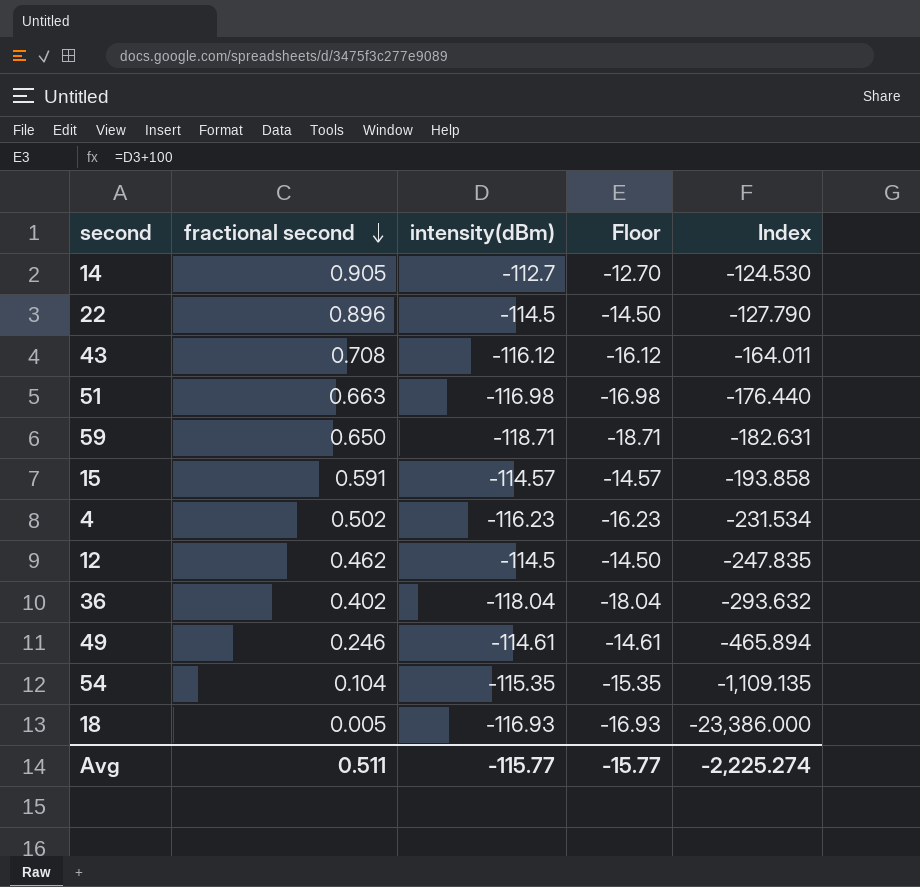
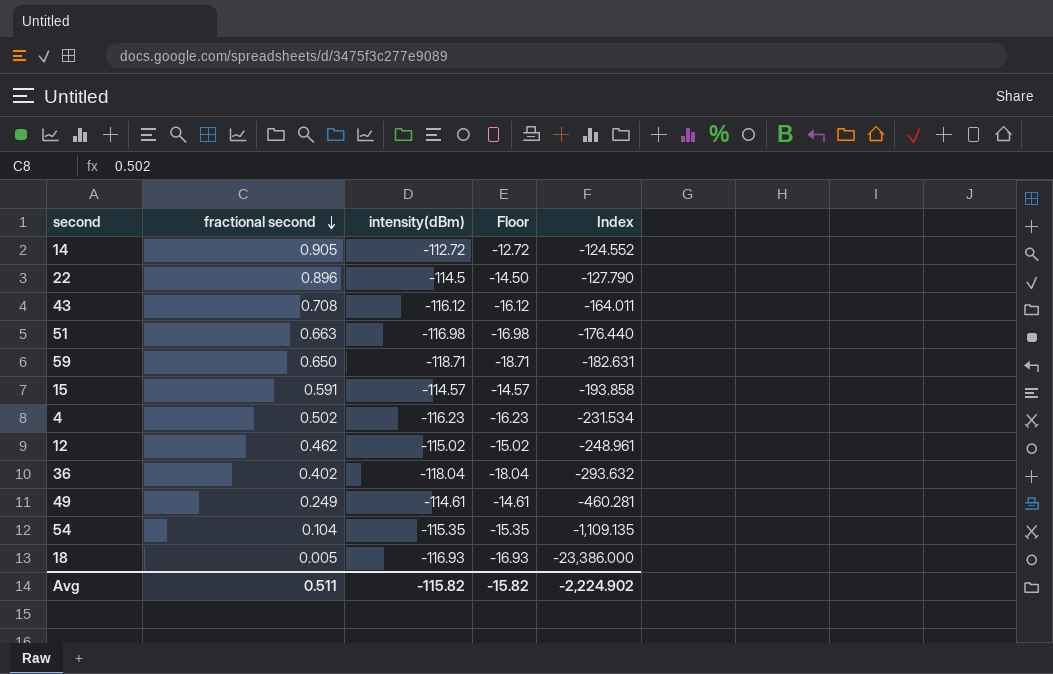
14 | intensity(dBm): -112.7 -> -112.72
14 | Floor: -12.70 -> -12.72
14 | Index: -124.530 -> -124.552
12 | intensity(dBm): -114.5 -> -115.02
12 | Floor: -14.50 -> -15.02
12 | Index: -247.835 -> -248.961
49 | fractional second: 0.246 -> 0.249
49 | Index: -465.894 -> -460.281
Avg | intensity(dBm): -115.77 -> -115.82
Avg | Floor: -15.77 -> -15.82
Avg | Index: -2,225.274 -> -2,224.902

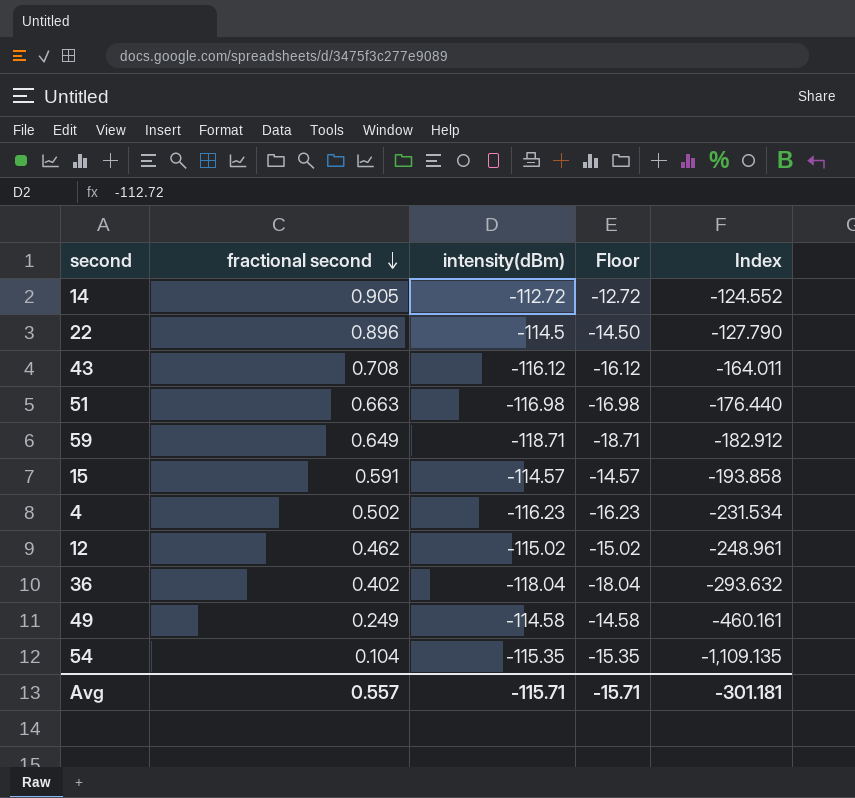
row 18: 0.005 | -116.93 | -16.93 | -23,386.000 -> none
59 | fractional second: 0.650 -> 0.649
59 | Index: -182.631 -> -182.912
49 | intensity(dBm): -114.61 -> -114.58
49 | Floor: -14.61 -> -14.58
49 | Index: -460.281 -> -460.161
Avg | fractional second: 0.511 -> 0.557
Avg | intensity(dBm): -115.82 -> -115.71
Avg | Floor: -15.82 -> -15.71
Avg | Index: -2,224.902 -> -301.181

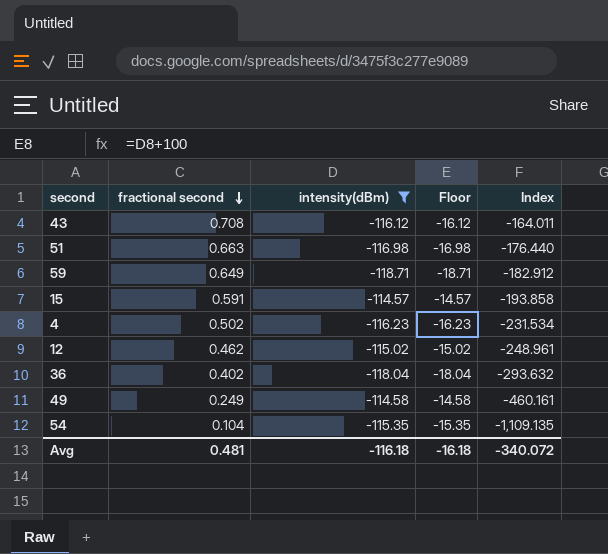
filter: none -> intensity(dBm) <= -114.57
Avg | fractional second: 0.557 -> 0.481
Avg | intensity(dBm): -115.71 -> -116.18
Avg | Floor: -15.71 -> -16.18
Avg | Index: -301.181 -> -340.072

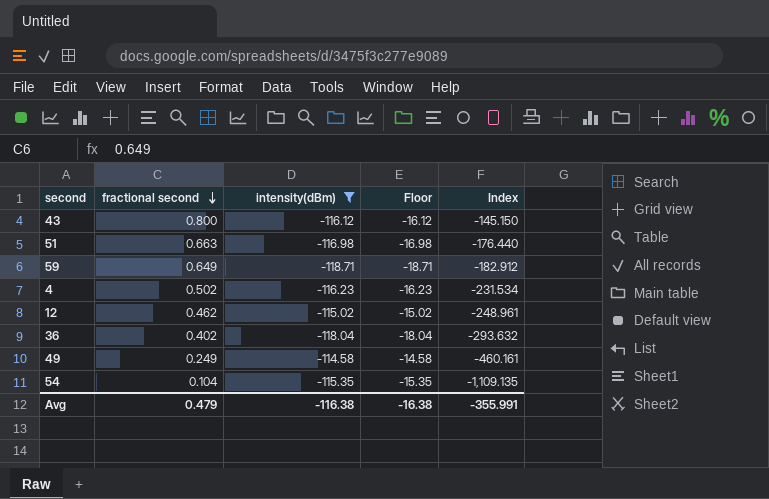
row 15: 0.591 | -114.57 | -14.57 | -193.858 -> none
43 | fractional second: 0.708 -> 0.800
43 | Index: -164.011 -> -145.150
Avg | fractional second: 0.481 -> 0.479
Avg | intensity(dBm): -116.18 -> -116.38
Avg | Floor: -16.18 -> -16.38
Avg | Index: -340.072 -> -355.991

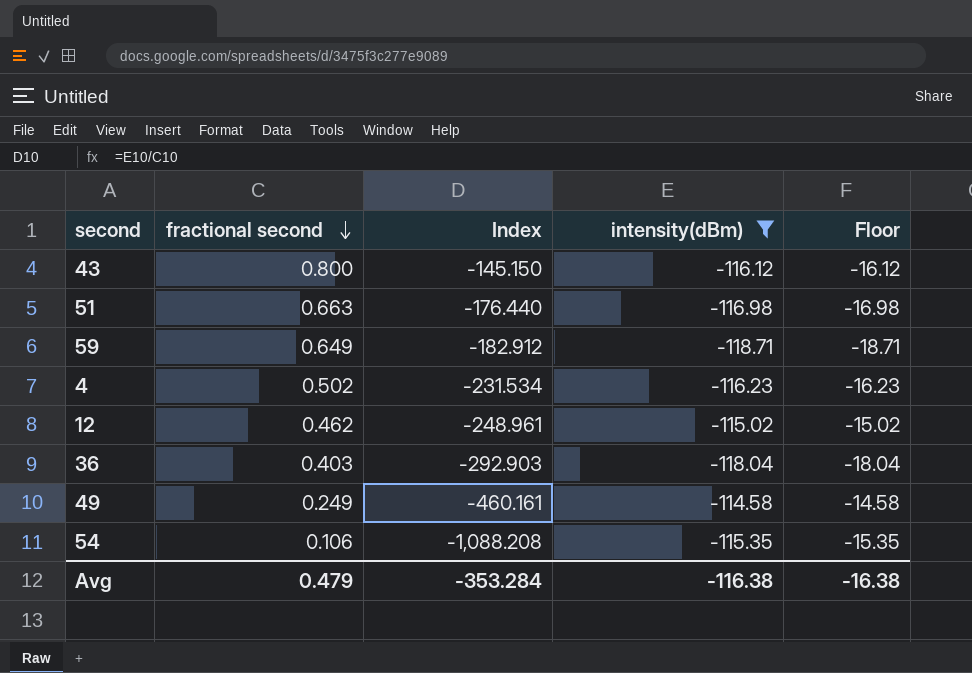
column Index | position: 5 -> 3
36 | fractional second: 0.402 -> 0.403
36 | Index: -293.632 -> -292.903
54 | fractional second: 0.104 -> 0.106
54 | Index: -1,109.135 -> -1,088.208
Avg | Index: -355.991 -> -353.284

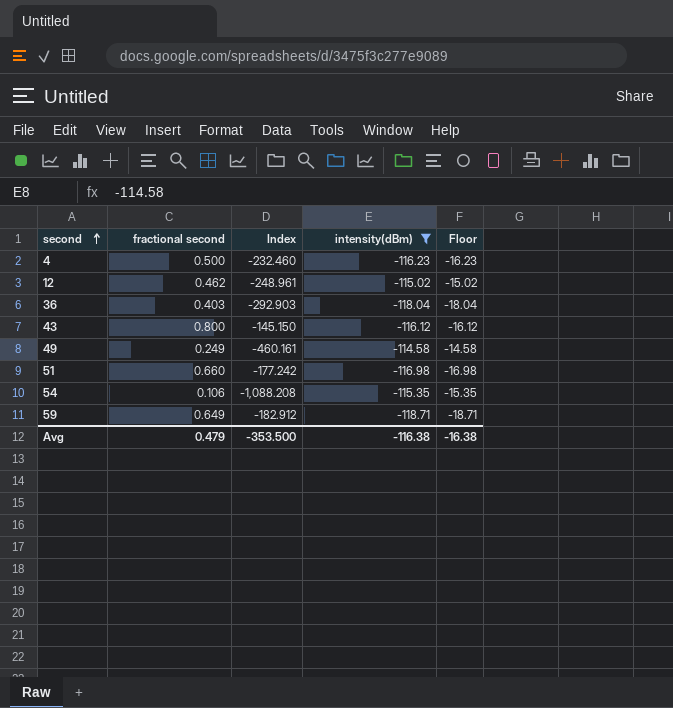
row order: fractional second descending -> second ascending
4 | fractional second: 0.502 -> 0.500
4 | Index: -231.534 -> -232.460
51 | fractional second: 0.663 -> 0.660
51 | Index: -176.440 -> -177.242
Avg | Index: -353.284 -> -353.500

